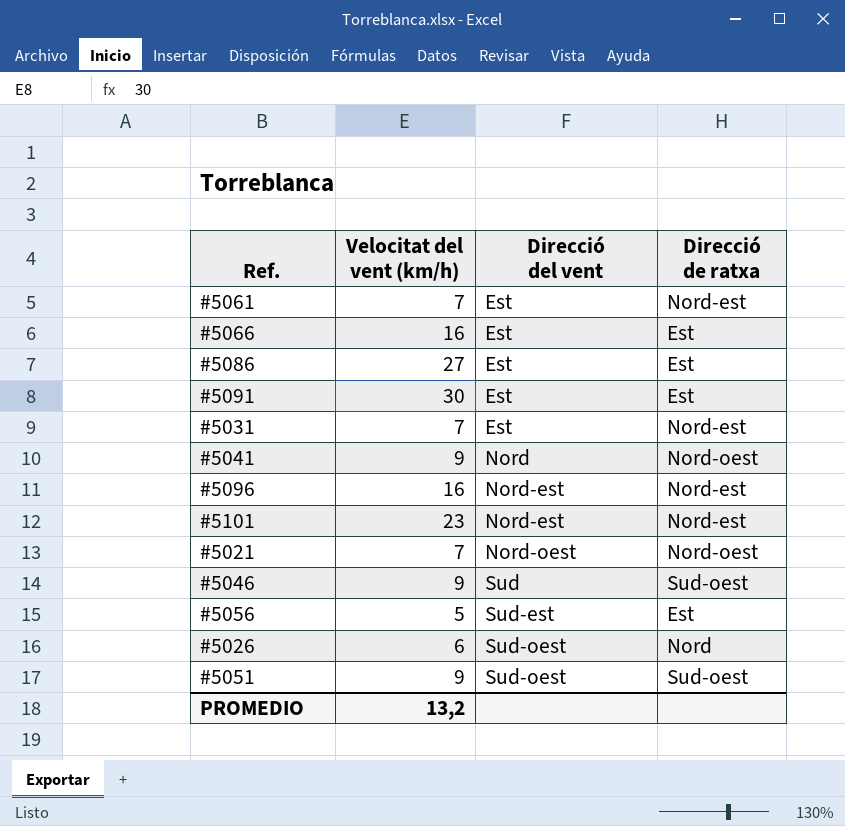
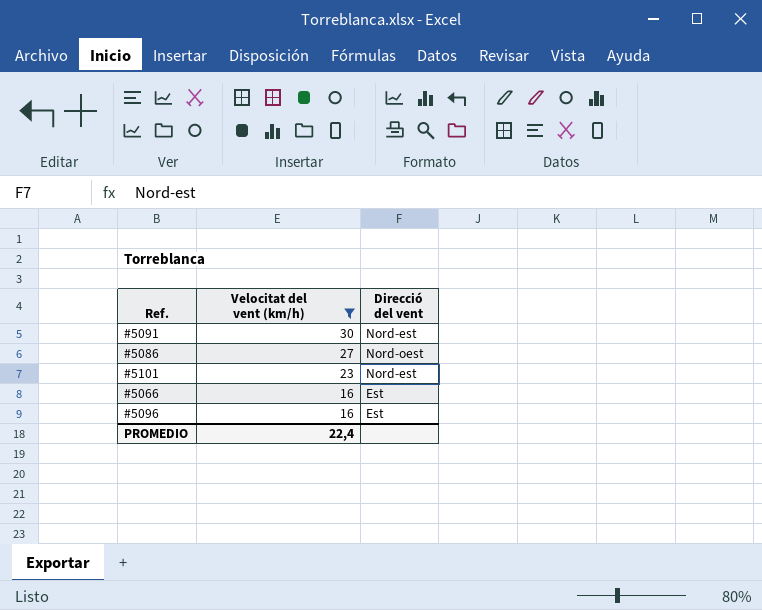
filter: none -> Velocitat del vent (km/h) >= 16
row order: Direcció del vent ascending -> Velocitat del vent (km/h) descending
column Direcció de ratxa | position: 4 -> none
#5091 | Direcció del vent: Est -> Nord-est
#5086 | Direcció del vent: Est -> Nord-oest
#5096 | Direcció del vent: Nord-est -> Est
PROMEDIO | Velocitat del vent (km/h): 13,2 -> 22,4

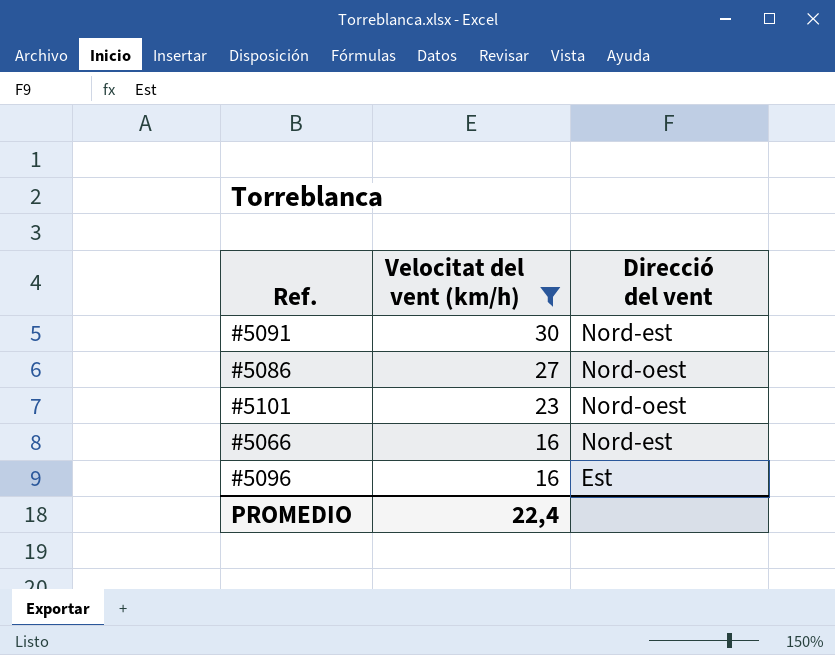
#5101 | Direcció del vent: Nord-est -> Nord-oest
#5066 | Direcció del vent: Est -> Nord-est

